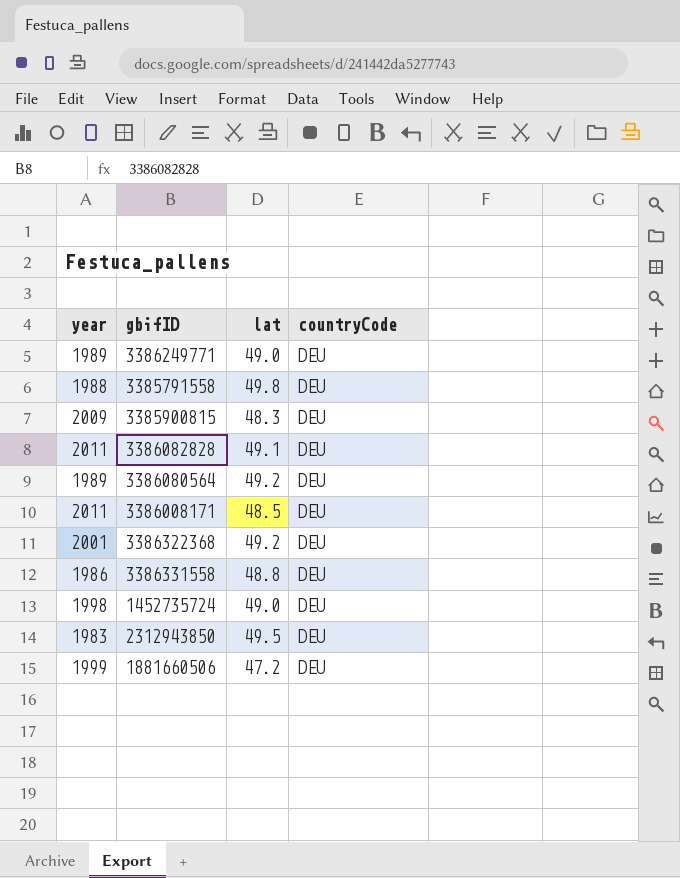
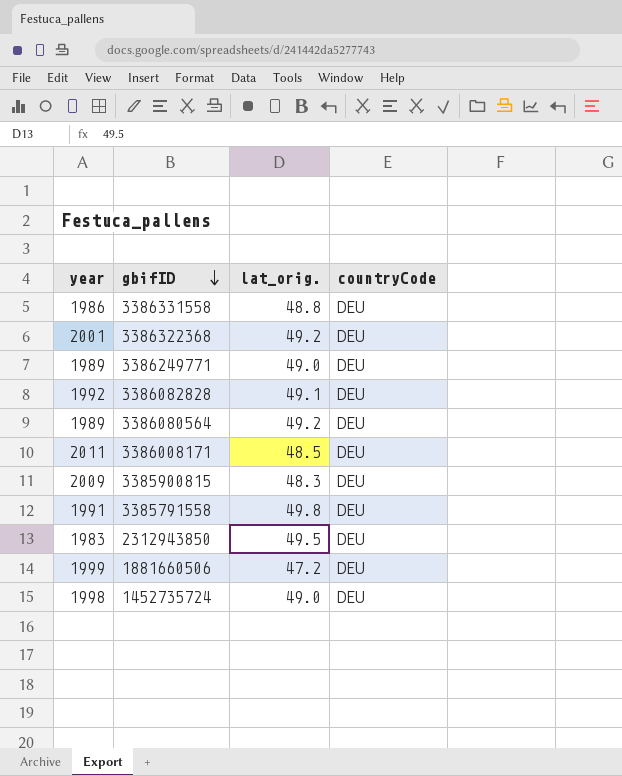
row order: none -> gbifID descending
column name: lat -> lat_orig.
3386082828 | year: 2011 -> 1992
3385791558 | year: 1988 -> 1991

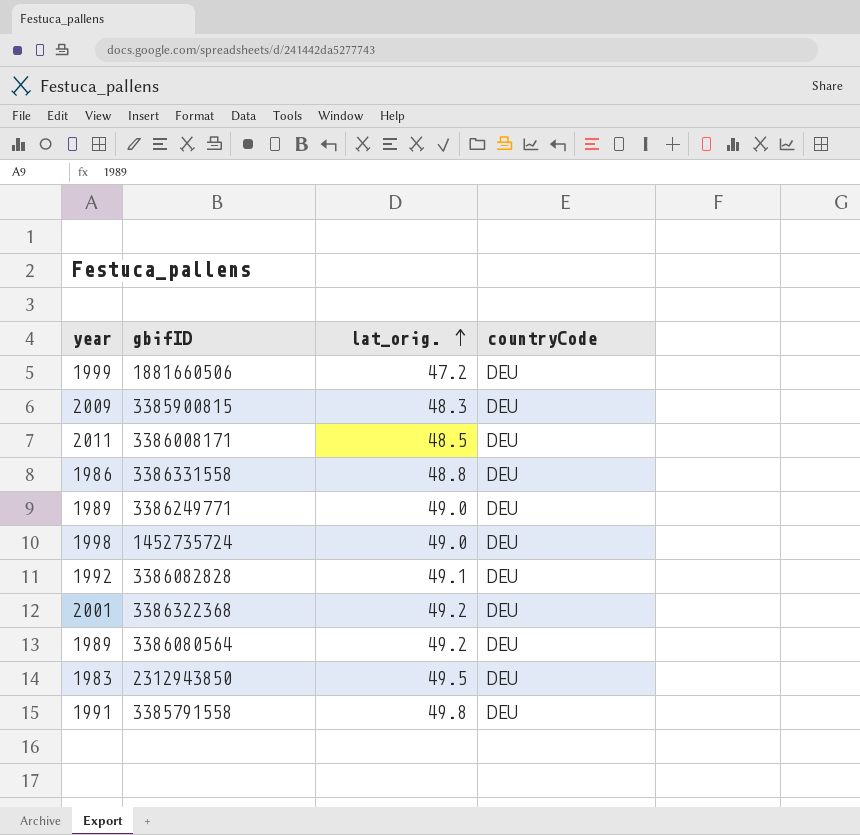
row order: gbifID descending -> lat_orig. ascending

